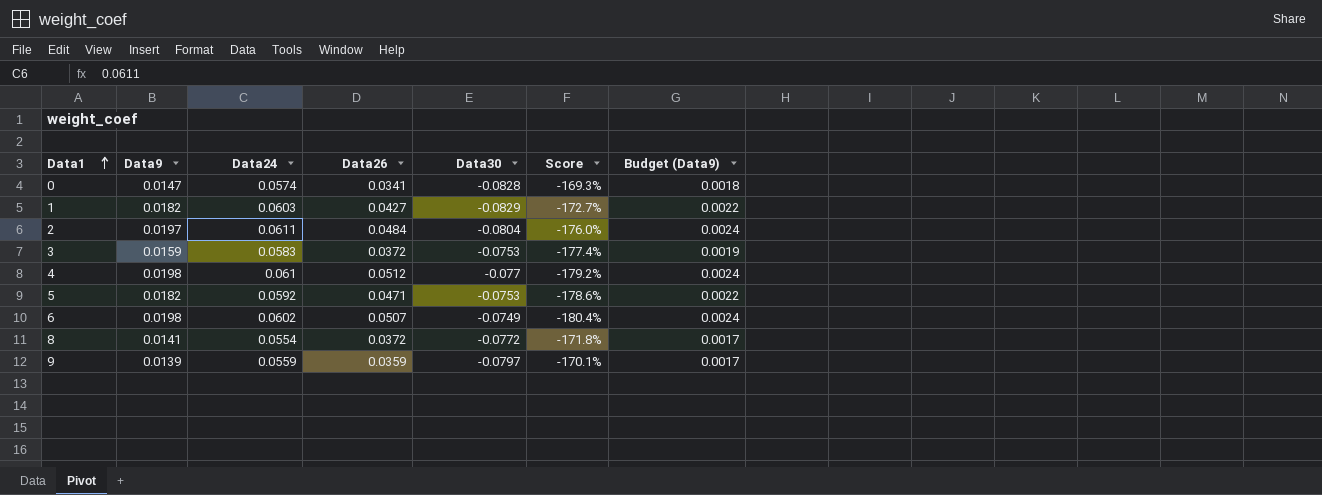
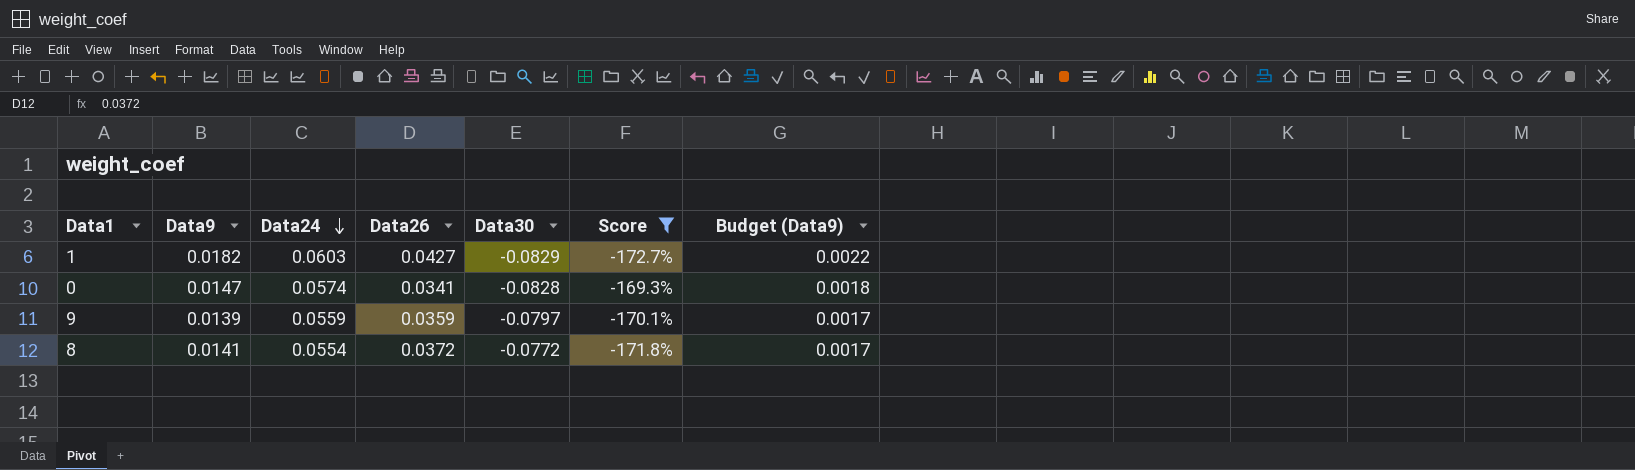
filter: none -> Score >= -172.7%
row order: Data1 ascending -> Data24 descending

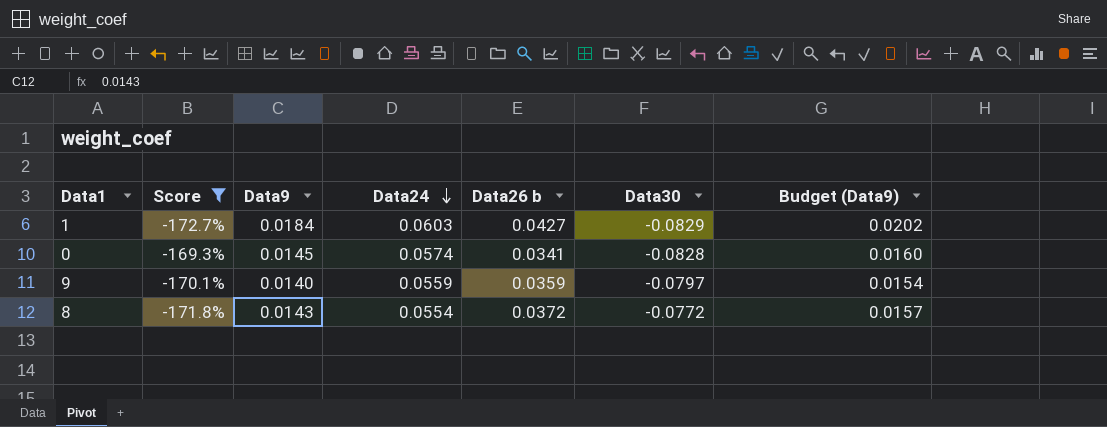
column Score | position: 6 -> 2
column name: Data26 -> Data26 b
column Budget (Data9) | formula: [Data9] * 0.12 -> [Data9] * 1.1
1 | Data9: 0.0182 -> 0.0184
0 | Data9: 0.0147 -> 0.0145
9 | Data9: 0.0139 -> 0.0140
8 | Data9: 0.0141 -> 0.0143

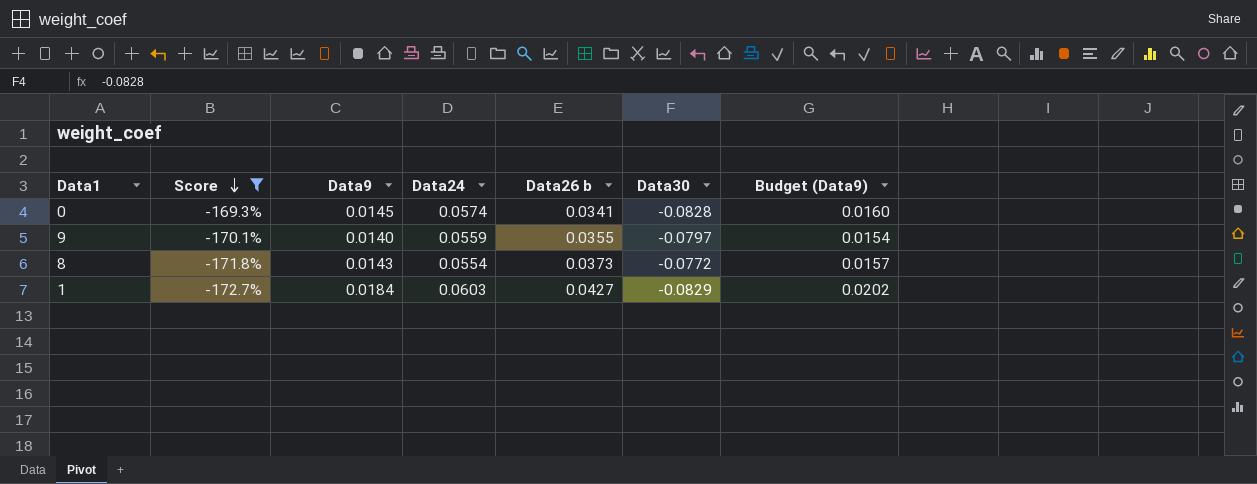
row order: Data24 descending -> Score descending
9 | Data26 b: 0.0359 -> 0.0355
8 | Data26 b: 0.0372 -> 0.0373

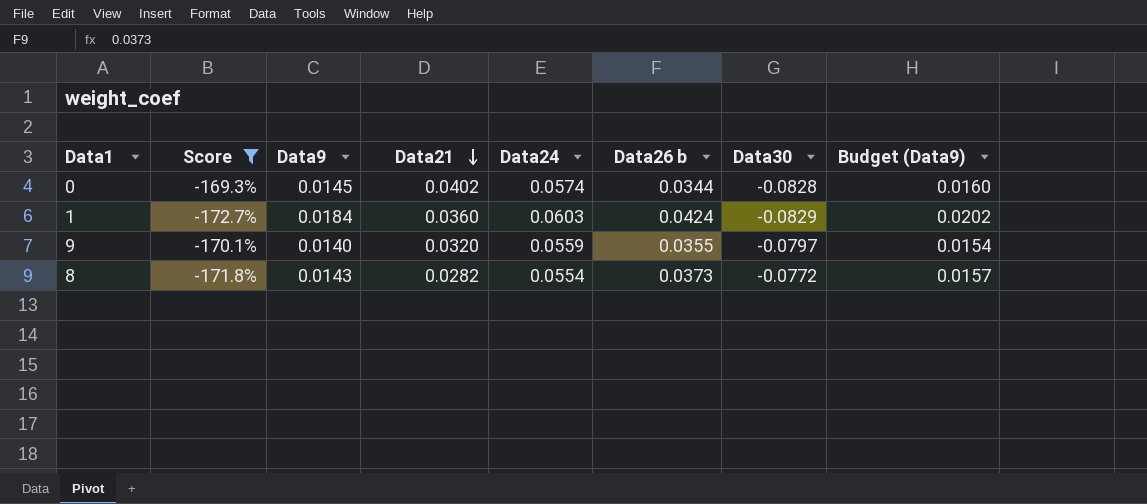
row order: Score descending -> Data21 descending
column Data21 | position: none -> 4
0 | Data26 b: 0.0341 -> 0.0344
1 | Data26 b: 0.0427 -> 0.0424

